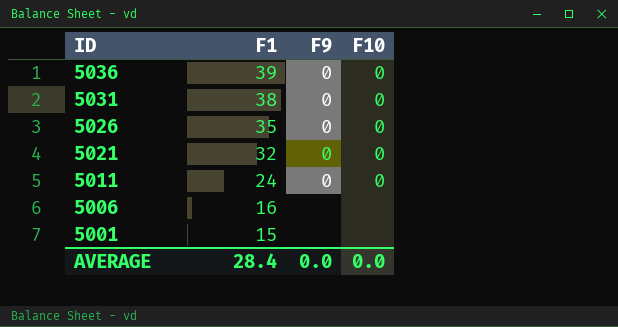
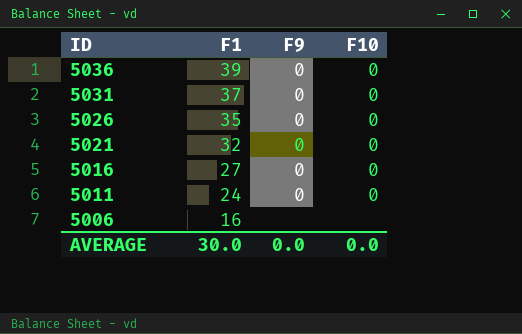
row 5001: 15 | none | none -> none
5031 | F1: 38 -> 37
row 5016: none -> 27 | 0 | 0
AVERAGE | F1: 28.4 -> 30.0

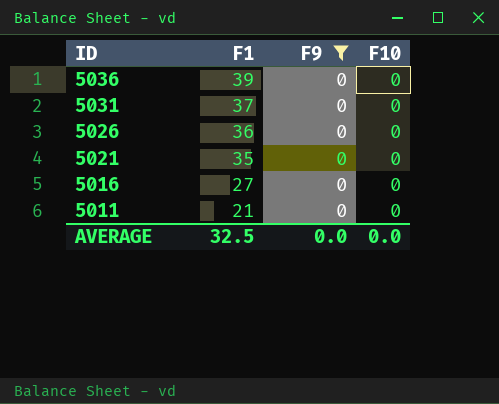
filter: none -> F9 = 0
5026 | F1: 35 -> 36
5021 | F1: 32 -> 35
5011 | F1: 24 -> 21
AVERAGE | F1: 30.0 -> 32.5

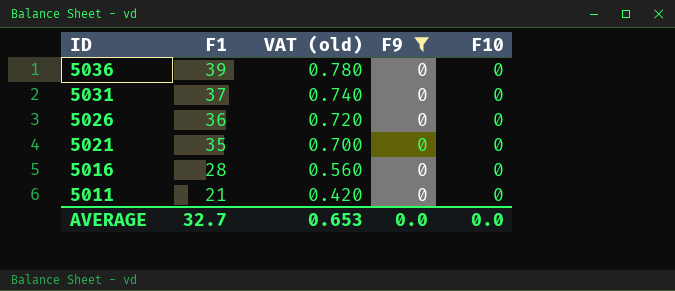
column VAT (old) | formula: none -> [F1] * 0.02
5016 | F1: 27 -> 28
AVERAGE | F1: 32.5 -> 32.7

